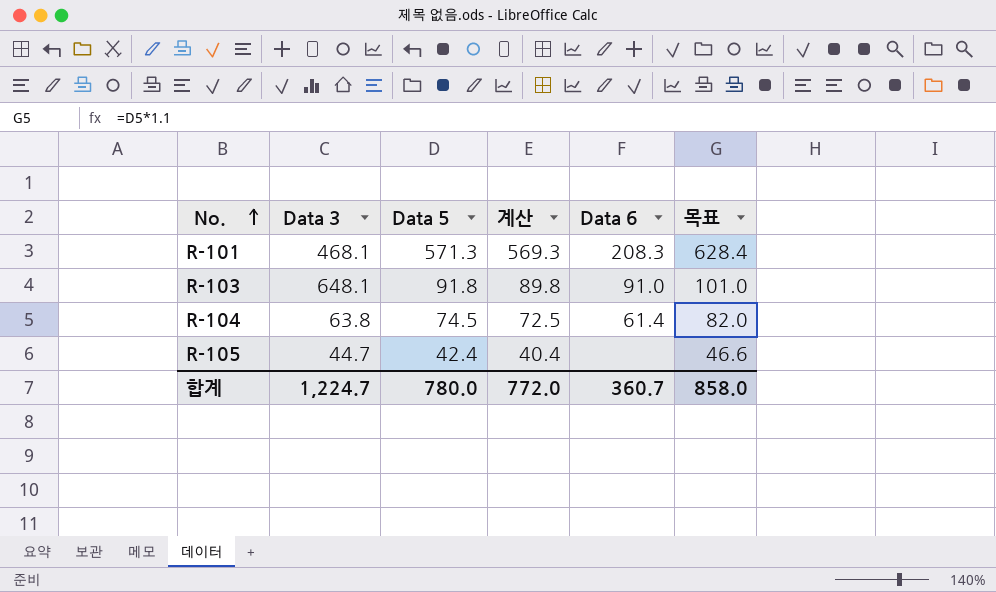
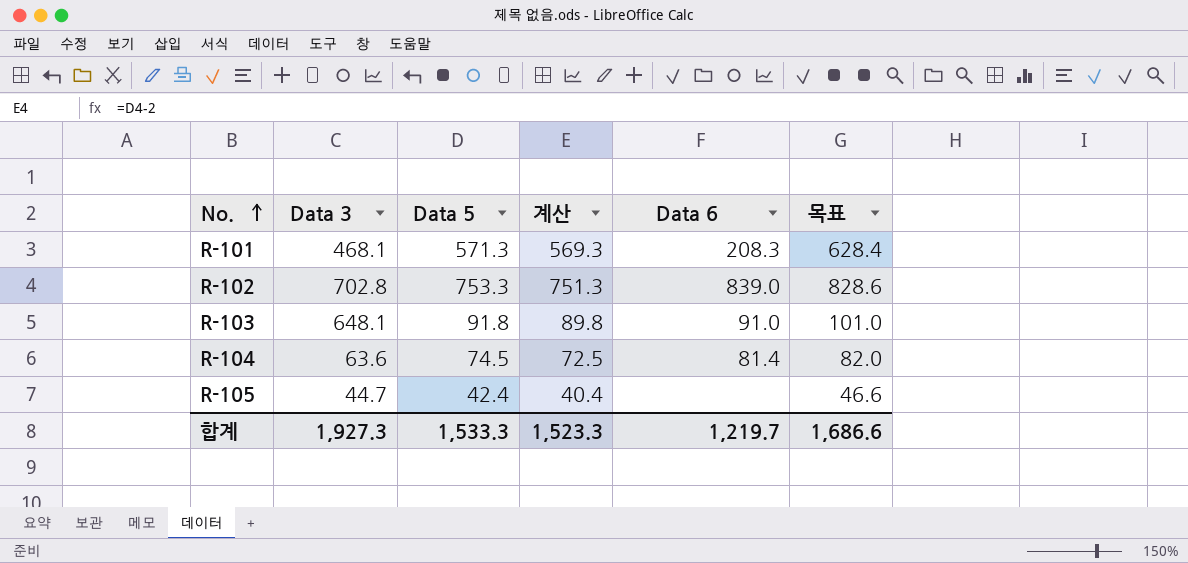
row R-102: none -> 702.8 | 753.3 | 751.3 | 839.0 | 828.6
R-104 | Data 3: 63.8 -> 63.6
R-104 | Data 6: 61.4 -> 81.4
합계 | Data 3: 1,224.7 -> 1,927.3
합계 | Data 5: 780.0 -> 1,533.3
합계 | 계산: 772.0 -> 1,523.3
합계 | Data 6: 360.7 -> 1,219.7
합계 | 목표: 858.0 -> 1,686.6

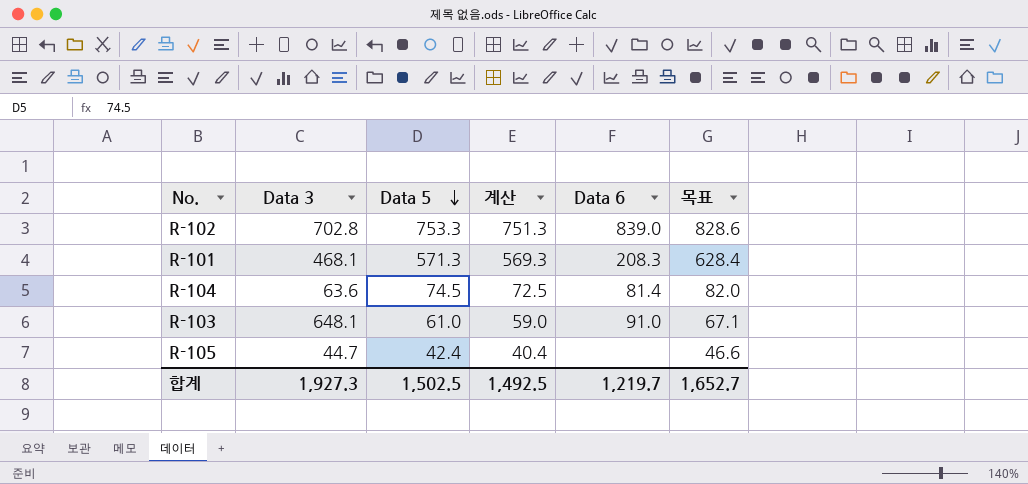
row order: No. ascending -> Data 5 descending
R-103 | Data 5: 91.8 -> 61.0
R-103 | 계산: 89.8 -> 59.0
R-103 | 목표: 101.0 -> 67.1
합계 | Data 5: 1,533.3 -> 1,502.5
합계 | 계산: 1,523.3 -> 1,492.5
합계 | 목표: 1,686.6 -> 1,652.7

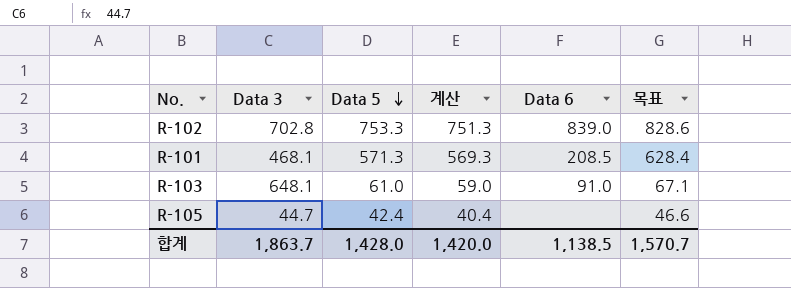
row R-104: 63.6 | 74.5 | 72.5 | 81.4 | 82.0 -> none
R-101 | Data 6: 208.3 -> 208.5
합계 | Data 3: 1,927.3 -> 1,863.7
합계 | Data 5: 1,502.5 -> 1,428.0
합계 | 계산: 1,492.5 -> 1,420.0
합계 | Data 6: 1,219.7 -> 1,138.5
합계 | 목표: 1,652.7 -> 1,570.7

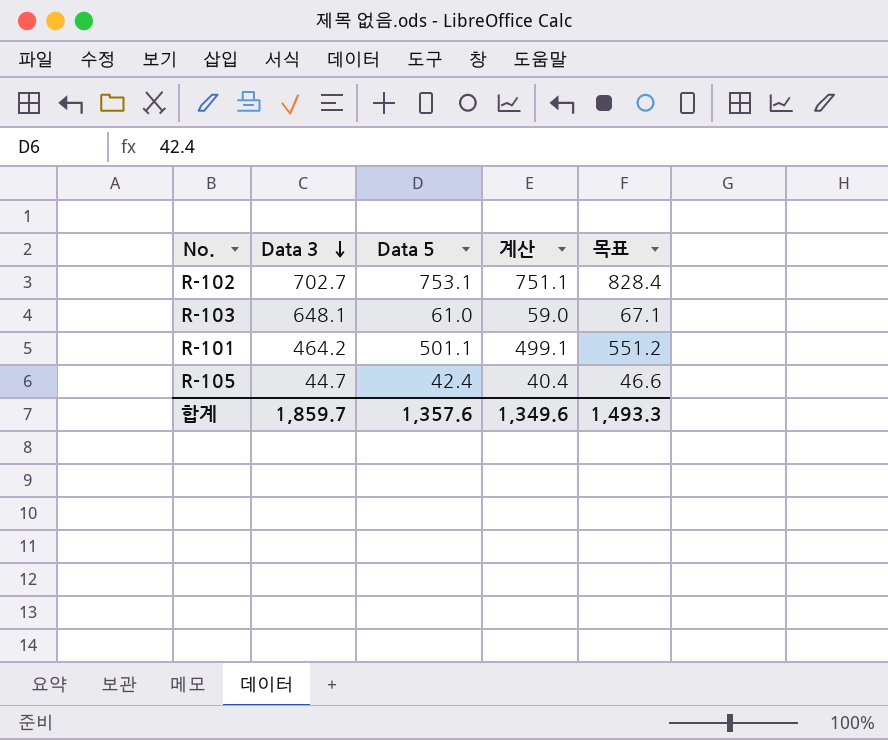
row order: Data 5 descending -> Data 3 descending
column Data 6 | position: 5 -> none
R-102 | Data 3: 702.8 -> 702.7
R-102 | Data 5: 753.3 -> 753.1
R-102 | 계산: 751.3 -> 751.1
R-102 | 목표: 828.6 -> 828.4
R-101 | Data 3: 468.1 -> 464.2
R-101 | Data 5: 571.3 -> 501.1
R-101 | 계산: 569.3 -> 499.1
R-101 | 목표: 628.4 -> 551.2
합계 | Data 3: 1,863.7 -> 1,859.7
합계 | Data 5: 1,428.0 -> 1,357.6
합계 | 계산: 1,420.0 -> 1,349.6
합계 | 목표: 1,570.7 -> 1,493.3

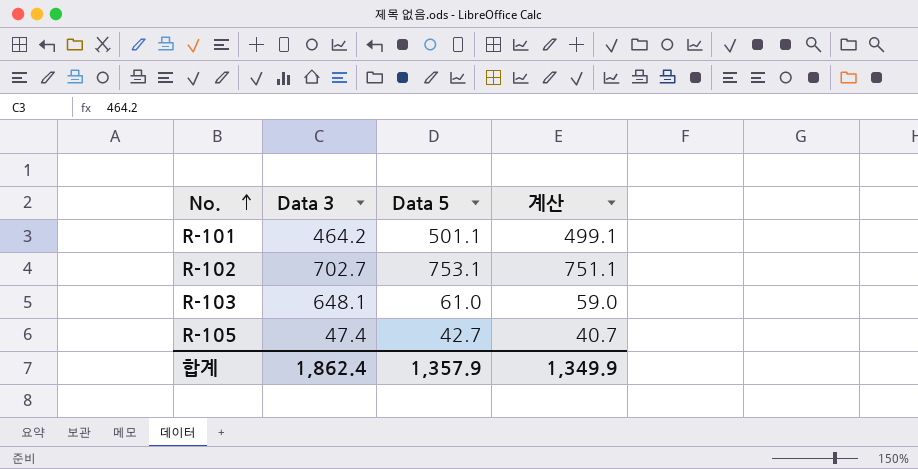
row order: Data 3 descending -> No. ascending
column 목표 | formula: [Data 5] * 1.1 -> none
R-105 | Data 3: 44.7 -> 47.4
R-105 | Data 5: 42.4 -> 42.7
R-105 | 계산: 40.4 -> 40.7
합계 | Data 3: 1,859.7 -> 1,862.4
합계 | Data 5: 1,357.6 -> 1,357.9
합계 | 계산: 1,349.6 -> 1,349.9

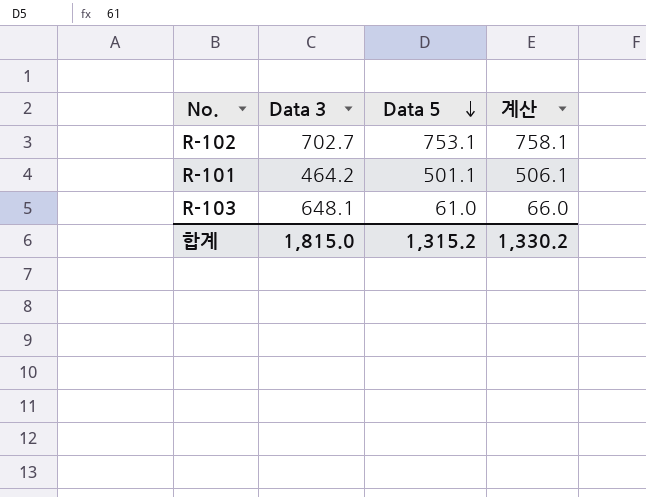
row order: No. ascending -> Data 5 descending
column 계산 | formula: [Data 5] - 2 -> [Data 5] + 5
row R-105: 47.4 | 42.7 | 40.7 -> none
합계 | Data 3: 1,862.4 -> 1,815.0
합계 | Data 5: 1,357.9 -> 1,315.2
합계 | 계산: 1,349.9 -> 1,330.2

